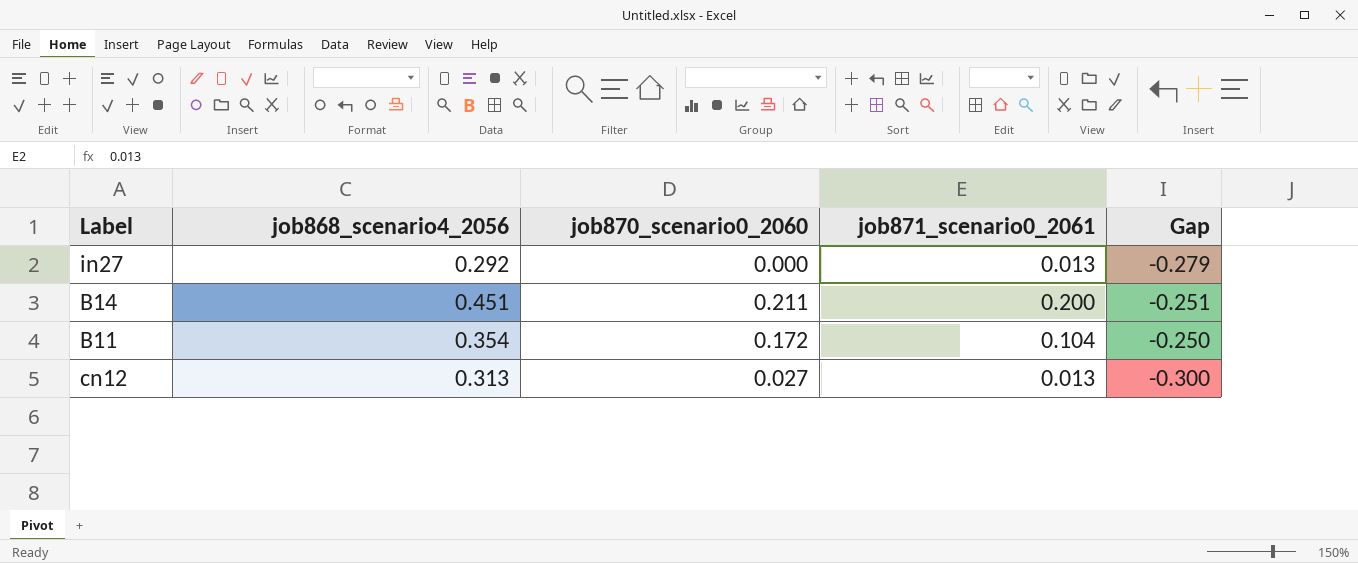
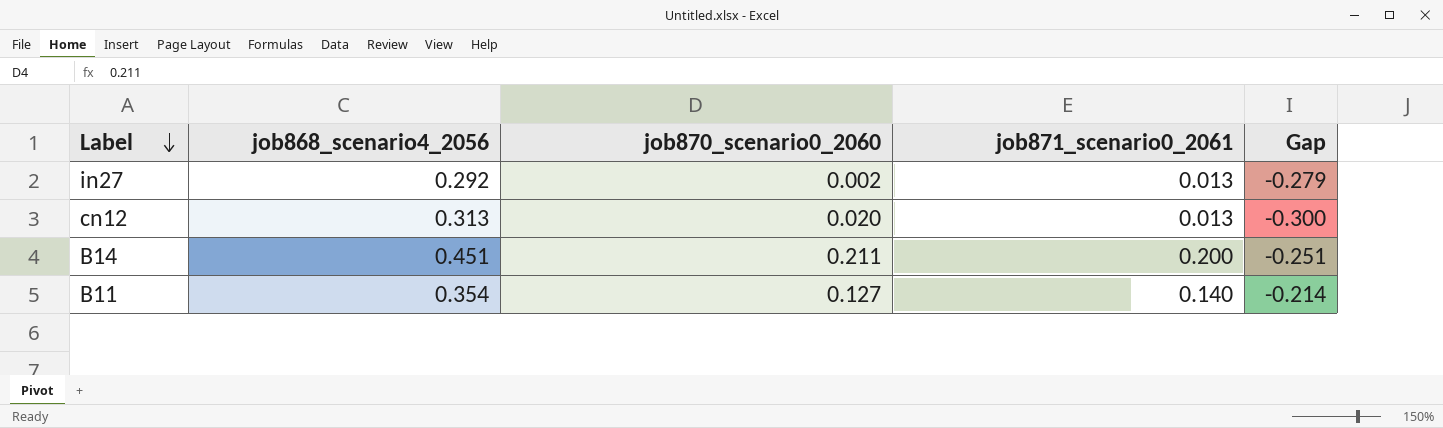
row order: none -> Label descending
in27 | job870_scenario0_2060: 0.000 -> 0.002
cn12 | job870_scenario0_2060: 0.027 -> 0.020
B11 | job870_scenario0_2060: 0.172 -> 0.127
B11 | job871_scenario0_2061: 0.104 -> 0.140
B11 | Gap: -0.250 -> -0.214

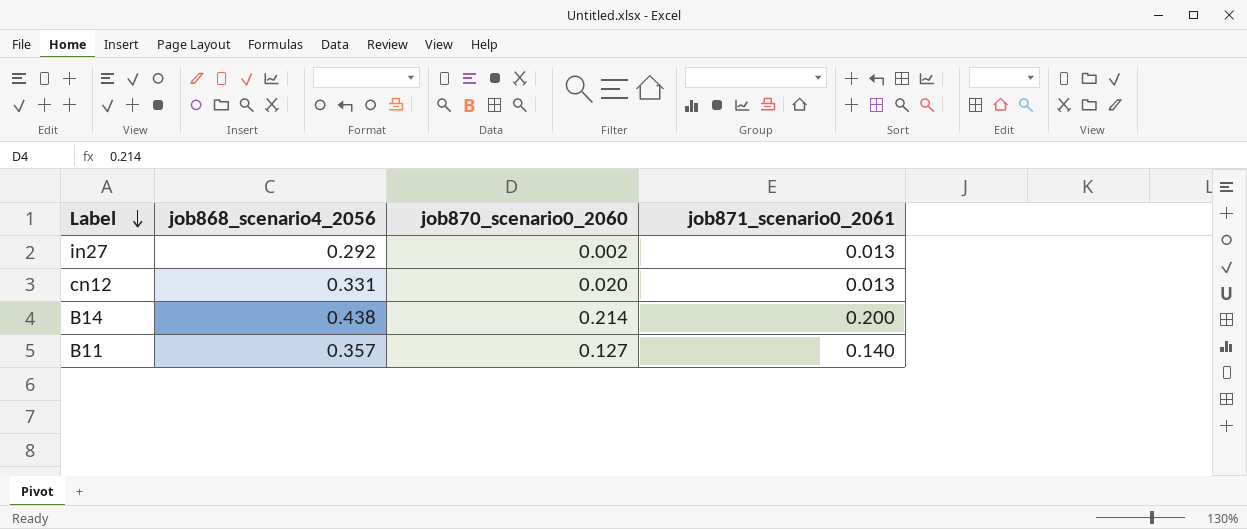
column Gap | formula: [job871_scenario0_2061] - [job868_scenario4_2056] -> none
cn12 | job868_scenario4_2056: 0.313 -> 0.331
B14 | job868_scenario4_2056: 0.451 -> 0.438
B14 | job870_scenario0_2060: 0.211 -> 0.214
B11 | job868_scenario4_2056: 0.354 -> 0.357

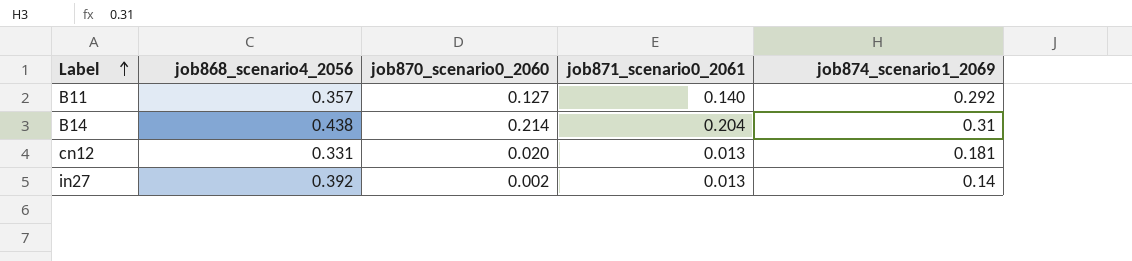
row order: Label descending -> Label ascending
column job874_scenario1_2069 | position: none -> 5
B14 | job871_scenario0_2061: 0.200 -> 0.204
in27 | job868_scenario4_2056: 0.292 -> 0.392

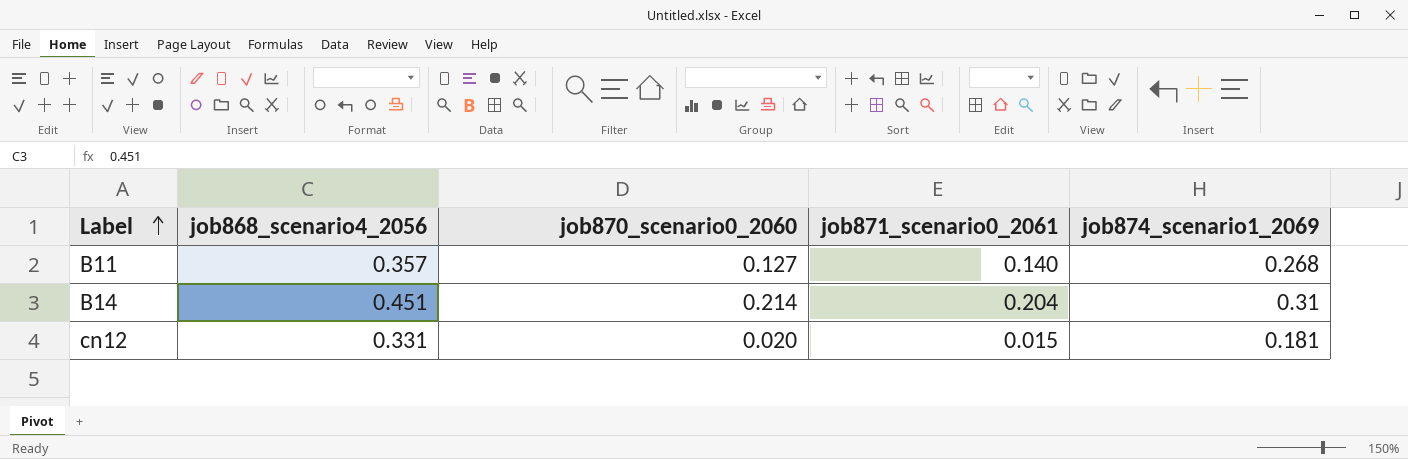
row in27: 0.392 | 0.002 | 0.013 | 0.14 -> none
B11 | job874_scenario1_2069: 0.292 -> 0.268
B14 | job868_scenario4_2056: 0.438 -> 0.451
cn12 | job871_scenario0_2061: 0.013 -> 0.015

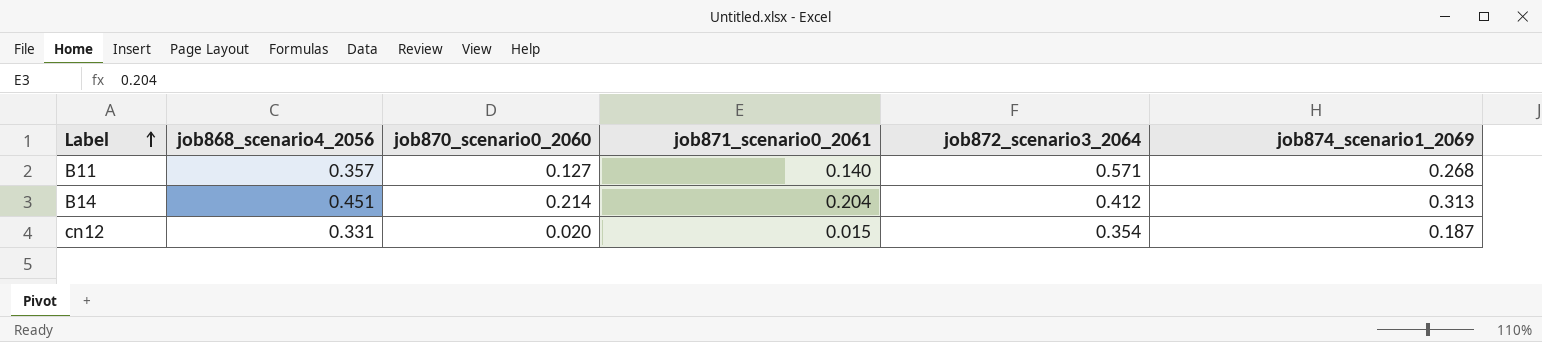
column job872_scenario3_2064 | position: none -> 5
B14 | job874_scenario1_2069: 0.31 -> 0.313
cn12 | job874_scenario1_2069: 0.181 -> 0.187

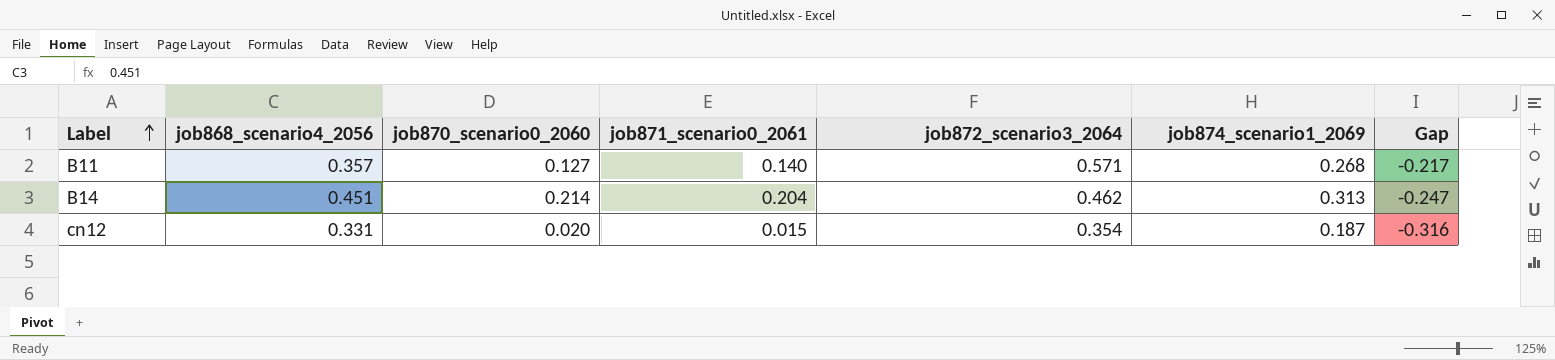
column Gap | formula: none -> [job871_scenario0_2061] - [job868_scenario4_2056]
B14 | job872_scenario3_2064: 0.412 -> 0.462

